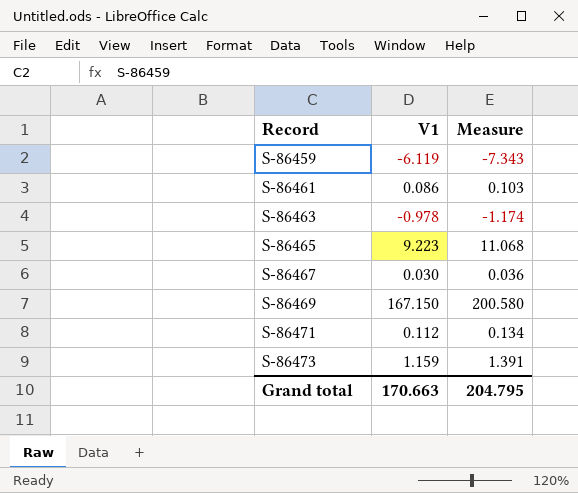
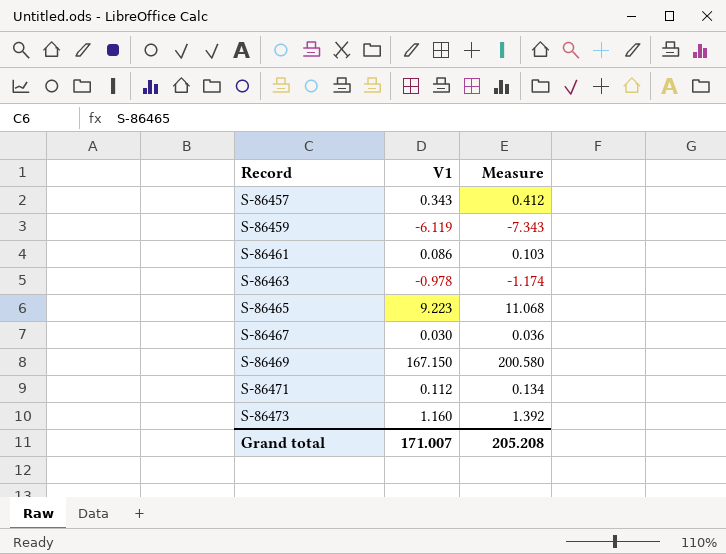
row S-86457: none -> 0.343 | 0.412
S-86473 | V1: 1.159 -> 1.160
S-86473 | Measure: 1.391 -> 1.392
Grand total | V1: 170.663 -> 171.007
Grand total | Measure: 204.795 -> 205.208

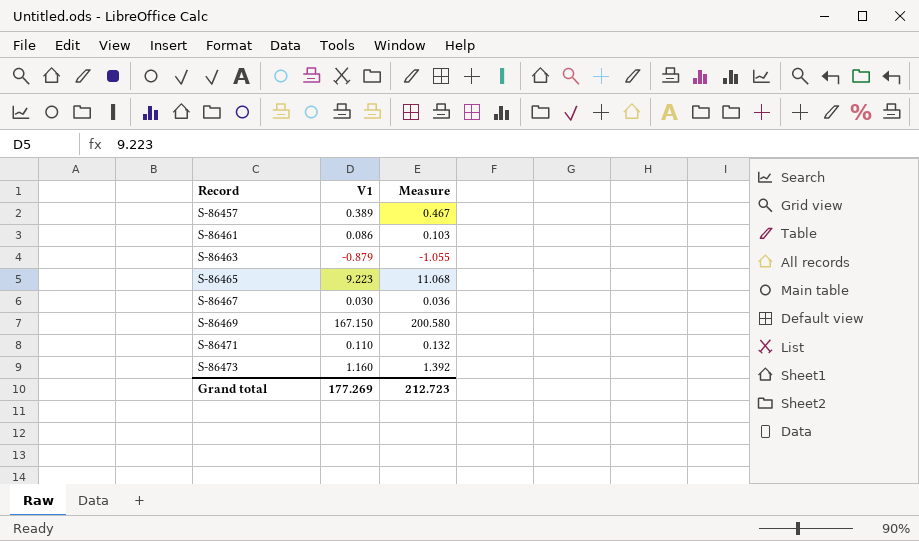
row S-86459: -6.119 | -7.343 -> none
S-86457 | V1: 0.343 -> 0.389
S-86457 | Measure: 0.412 -> 0.467
S-86463 | V1: -0.978 -> -0.879
S-86463 | Measure: -1.174 -> -1.055
S-86471 | V1: 0.112 -> 0.110
S-86471 | Measure: 0.134 -> 0.132
Grand total | V1: 171.007 -> 177.269
Grand total | Measure: 205.208 -> 212.723

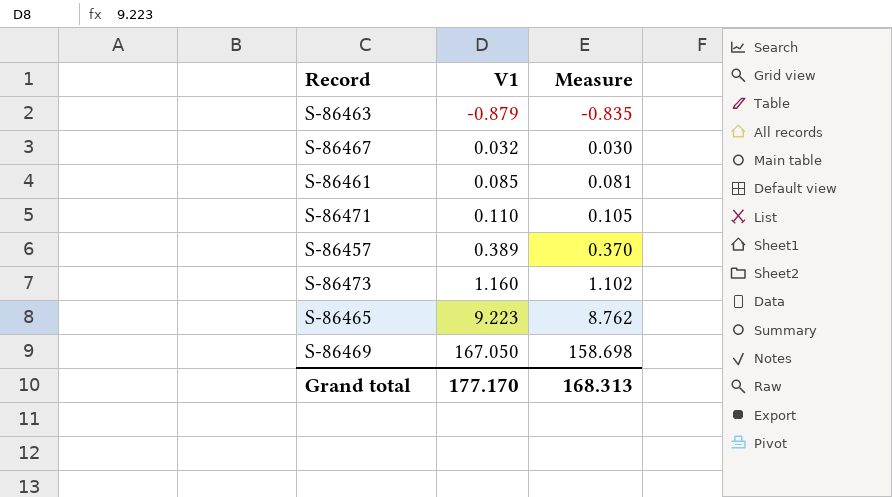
row order: Record ascending -> V1 ascending
column Measure | formula: [V1] * 1.2 -> [V1] * 0.95
S-86467 | V1: 0.030 -> 0.032
S-86461 | V1: 0.086 -> 0.085
S-86469 | V1: 167.150 -> 167.050
Grand total | V1: 177.269 -> 177.170
Grand total | Measure: 212.723 -> 168.313

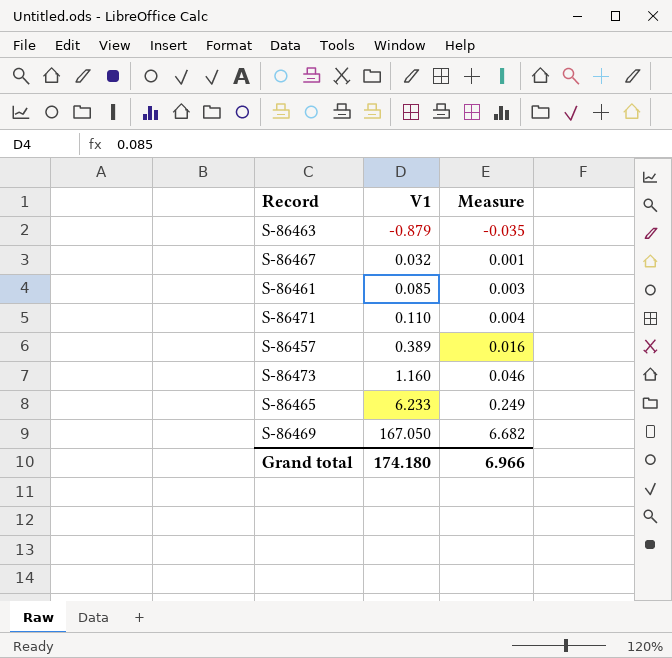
column Measure | formula: [V1] * 0.95 -> [V1] * 0.04
S-86465 | V1: 9.223 -> 6.233
Grand total | V1: 177.170 -> 174.180
Grand total | Measure: 168.313 -> 6.966

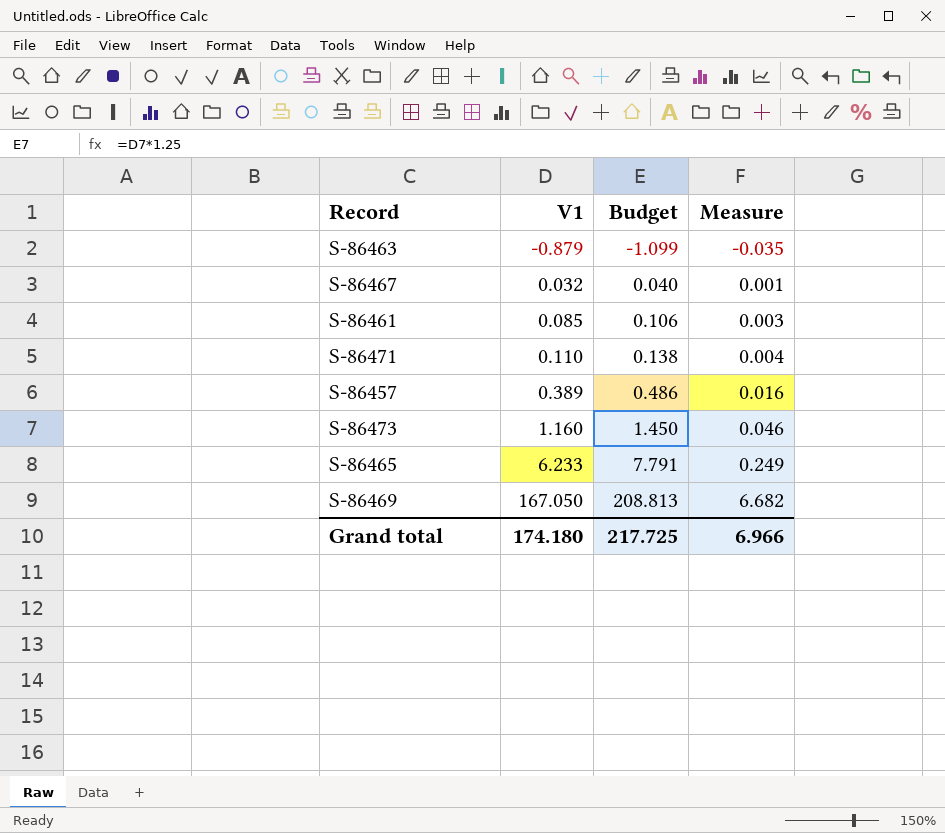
column Budget | formula: none -> [V1] * 1.25

